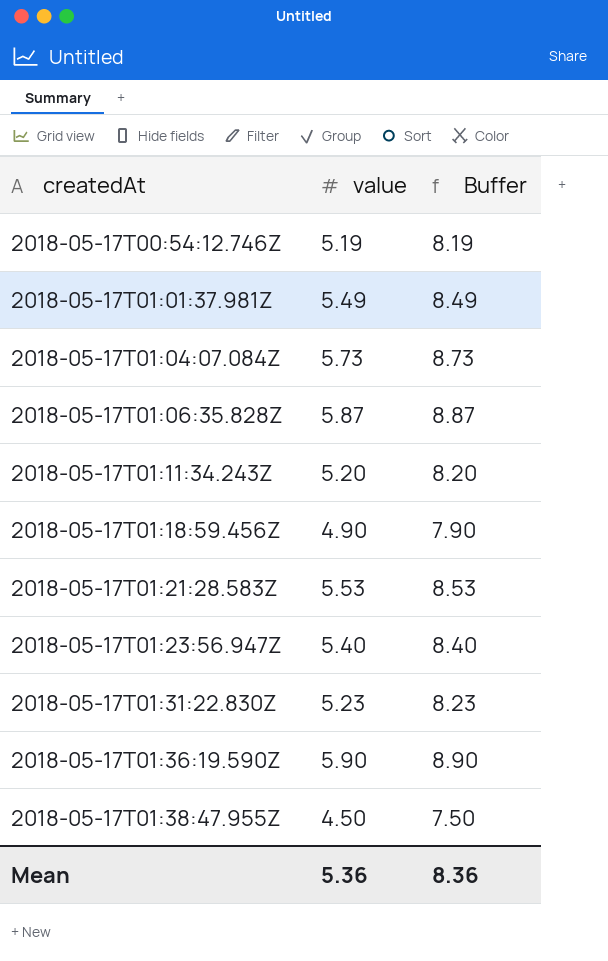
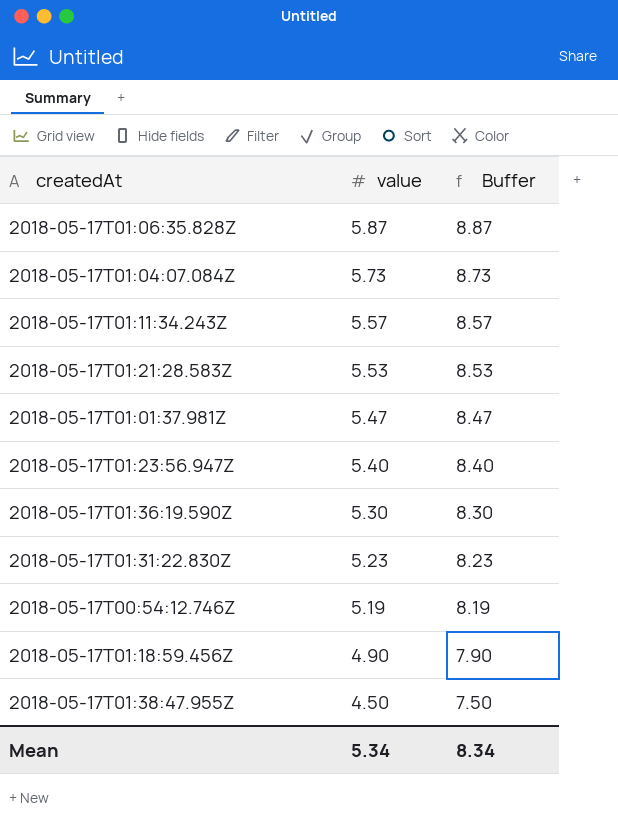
row order: createdAt ascending -> value descending
2018-05-17T01:11:34.243Z | value: 5.20 -> 5.57
2018-05-17T01:11:34.243Z | Buffer: 8.20 -> 8.57
2018-05-17T01:01:37.981Z | value: 5.49 -> 5.47
2018-05-17T01:01:37.981Z | Buffer: 8.49 -> 8.47
2018-05-17T01:36:19.590Z | value: 5.90 -> 5.30
2018-05-17T01:36:19.590Z | Buffer: 8.90 -> 8.30
Mean | value: 5.36 -> 5.34
Mean | Buffer: 8.36 -> 8.34

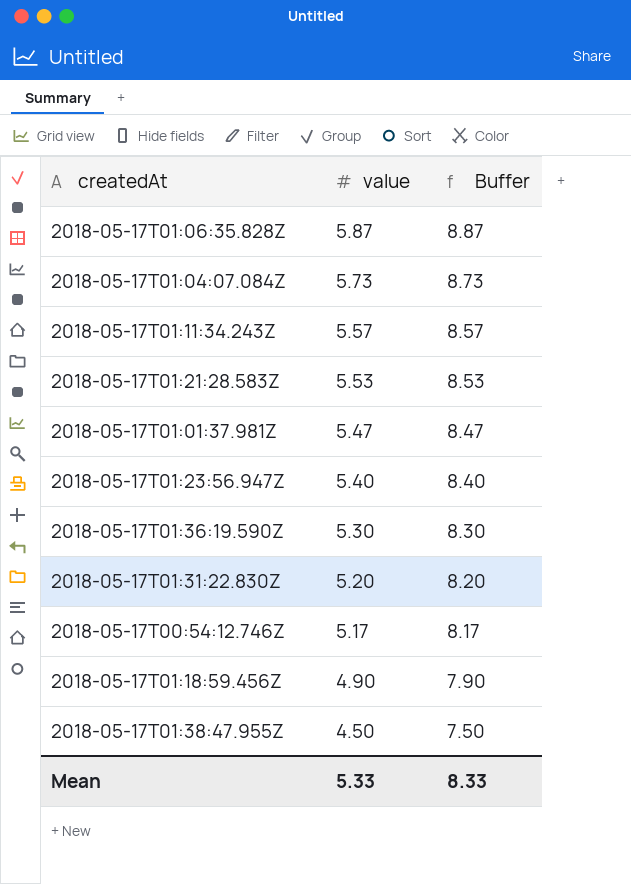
2018-05-17T01:31:22.830Z | value: 5.23 -> 5.20
2018-05-17T01:31:22.830Z | Buffer: 8.23 -> 8.20
2018-05-17T00:54:12.746Z | value: 5.19 -> 5.17
2018-05-17T00:54:12.746Z | Buffer: 8.19 -> 8.17
Mean | value: 5.34 -> 5.33
Mean | Buffer: 8.34 -> 8.33

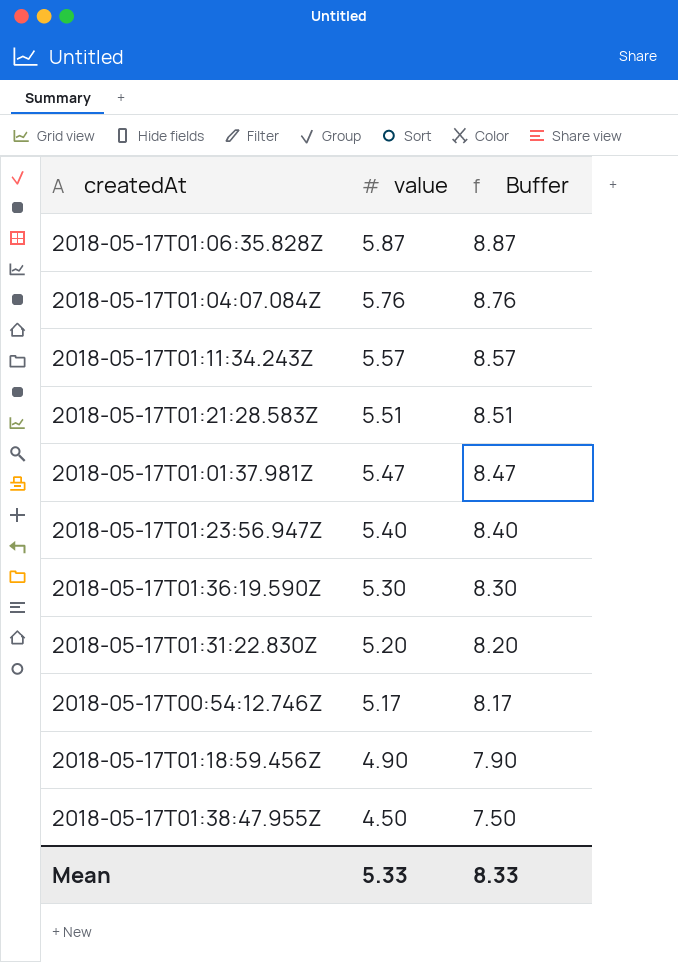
2018-05-17T01:04:07.084Z | value: 5.73 -> 5.76
2018-05-17T01:04:07.084Z | Buffer: 8.73 -> 8.76
2018-05-17T01:21:28.583Z | value: 5.53 -> 5.51
2018-05-17T01:21:28.583Z | Buffer: 8.53 -> 8.51

